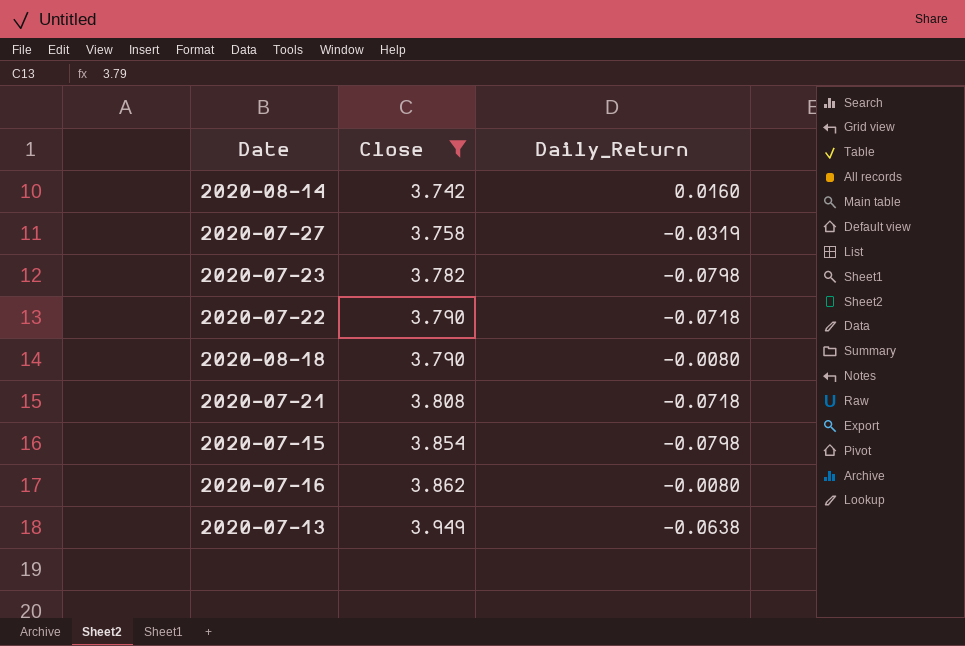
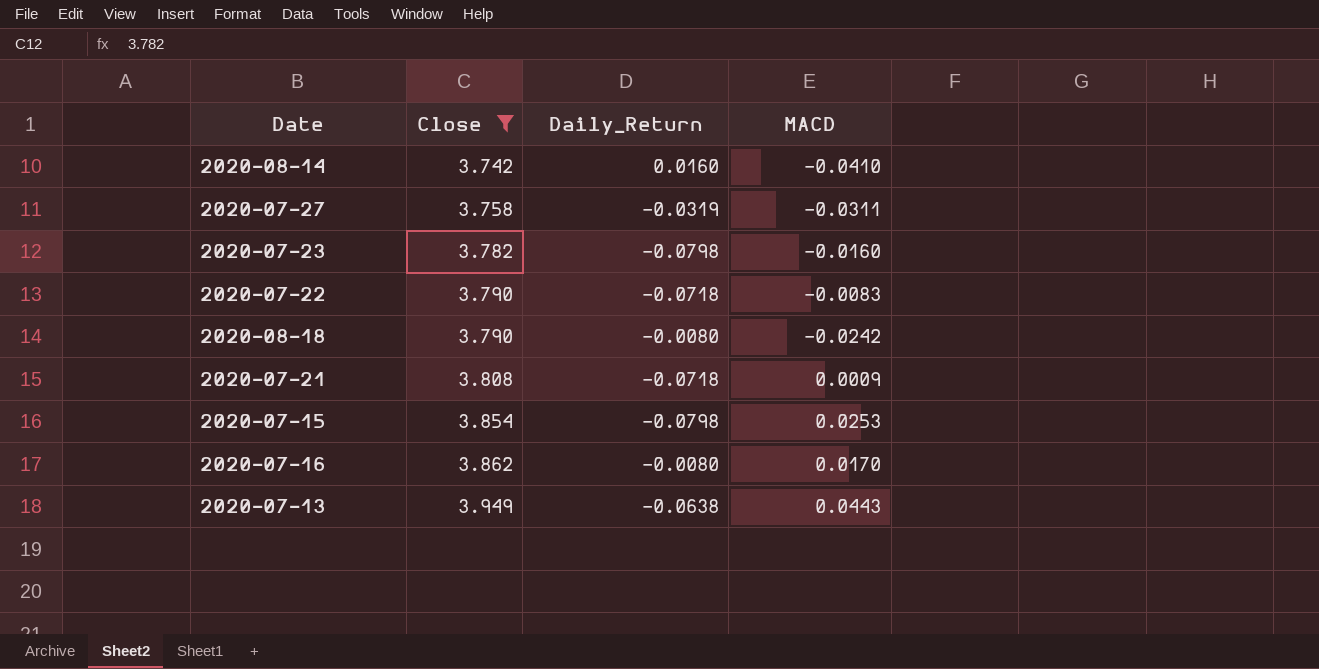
column MACD | position: none -> 4

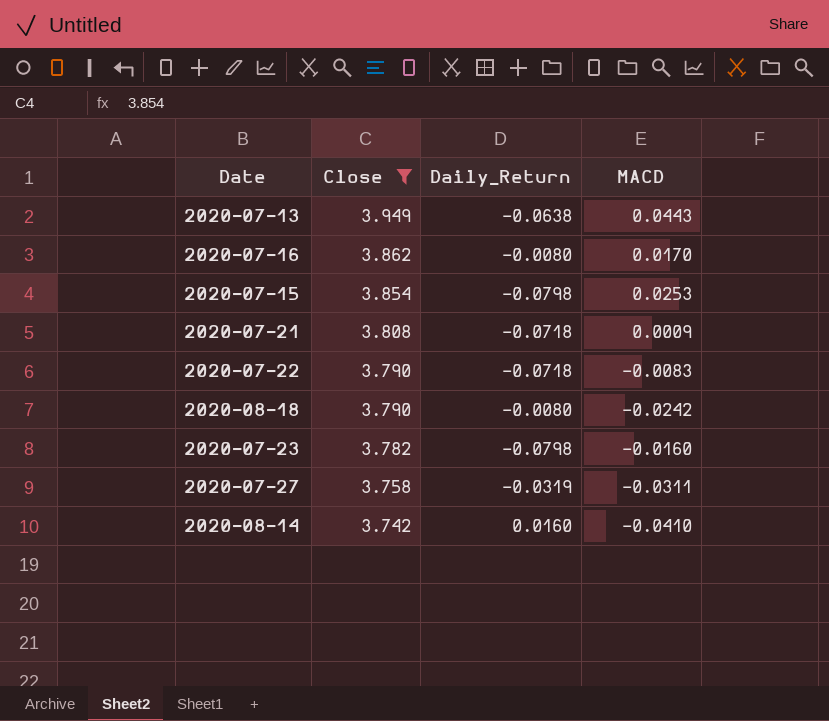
row order: Close ascending -> Close descending

